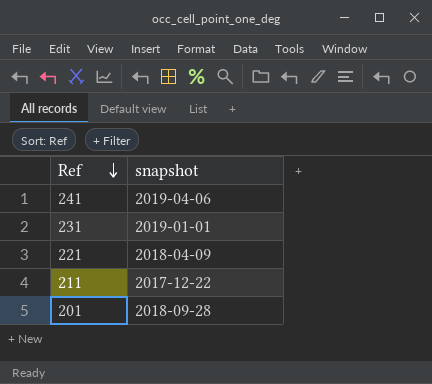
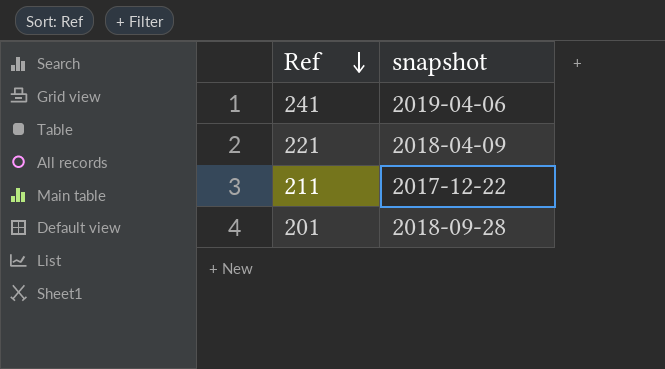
row 231: 2019-01-01 -> none

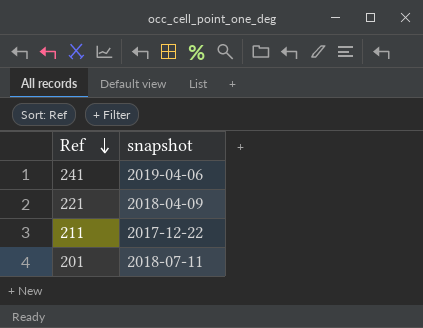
201 | snapshot: 2018-09-28 -> 2018-07-11

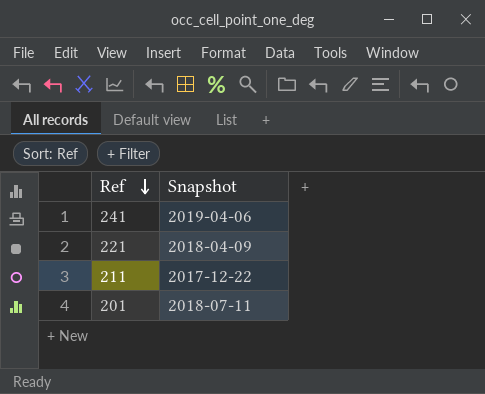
column name: snapshot -> Snapshot

